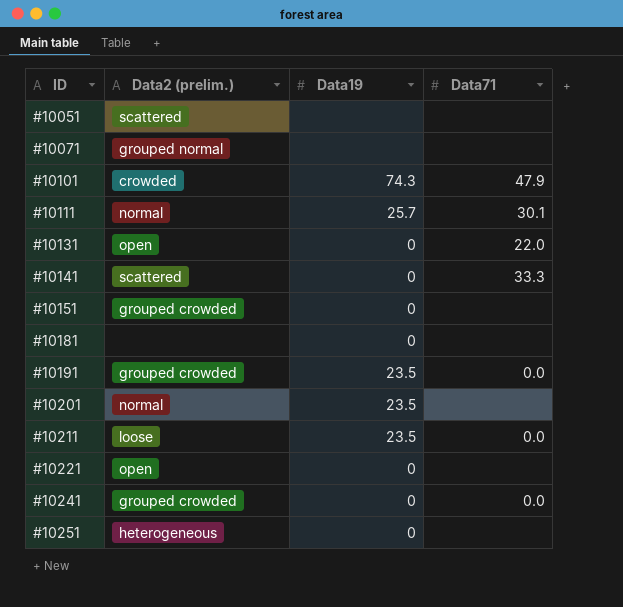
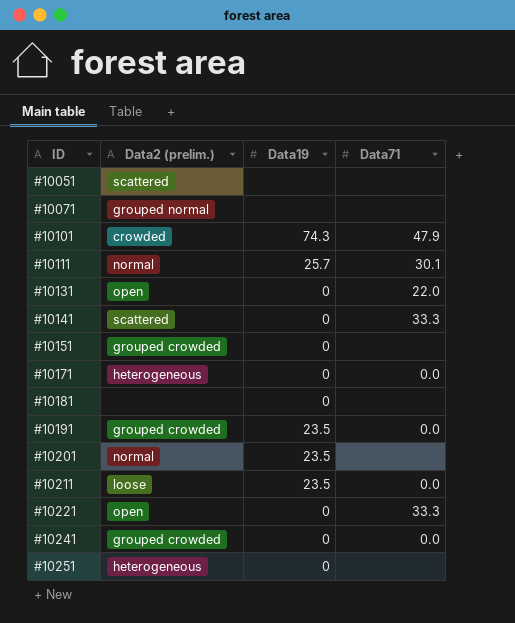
row #10171: none -> heterogeneous | 0 | 0.0
#10221 | Data71: none -> 33.3

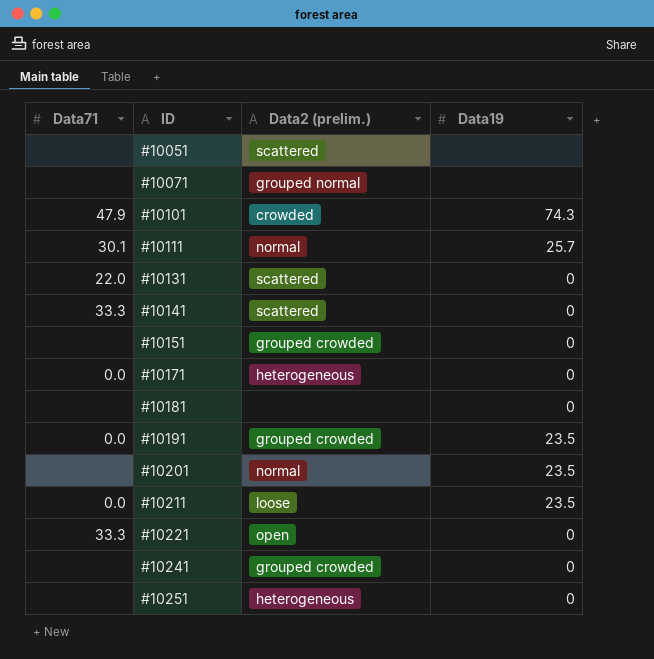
column Data71 | position: 4 -> 1
#10131 | Data2 (prelim.): open -> scattered
#10241 | Data71: 0.0 -> none

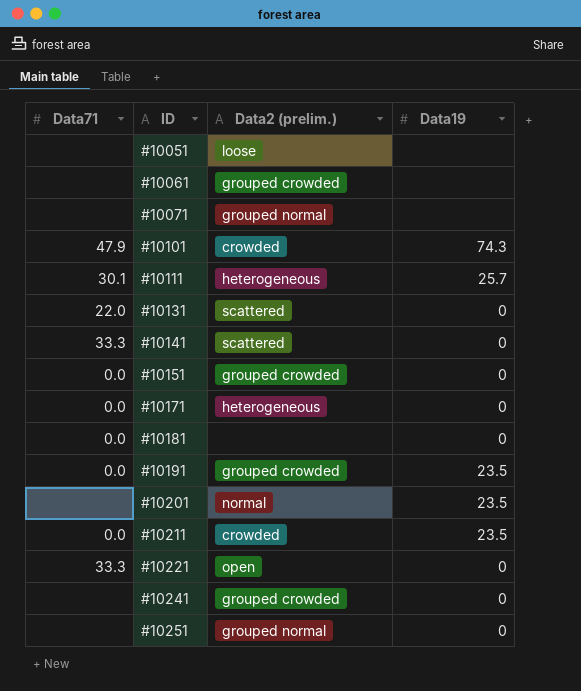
#10051 | Data2 (prelim.): scattered -> loose
row #10061: none -> none | grouped crowded | none
#10111 | Data2 (prelim.): normal -> heterogeneous
#10151 | Data71: none -> 0.0
#10181 | Data71: none -> 0.0
#10211 | Data2 (prelim.): loose -> crowded
#10251 | Data2 (prelim.): heterogeneous -> grouped normal

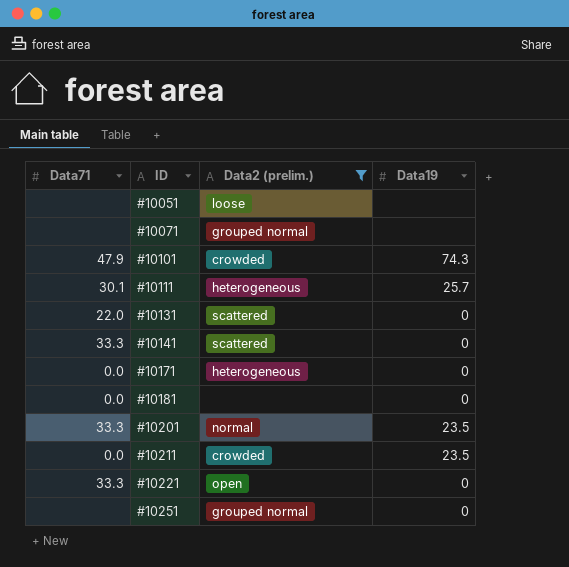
filter: none -> Data2 (prelim.) != grouped crowded
#10201 | Data71: none -> 33.3

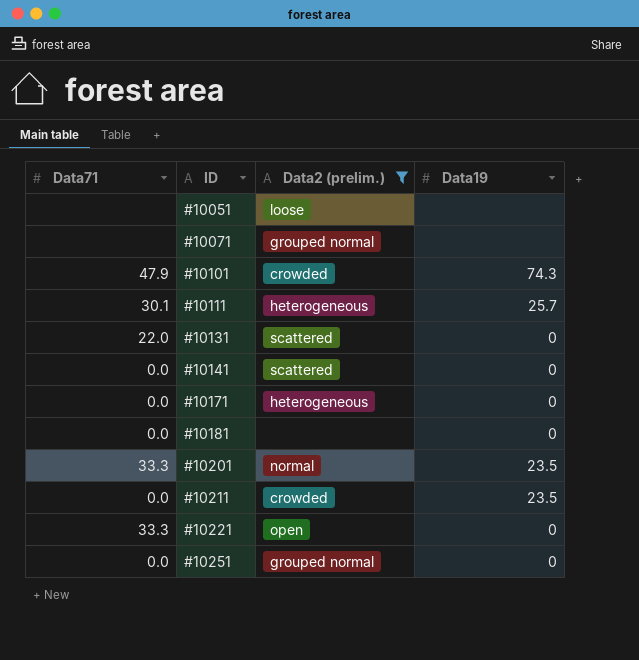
#10141 | Data71: 33.3 -> 0.0
#10251 | Data71: none -> 0.0

